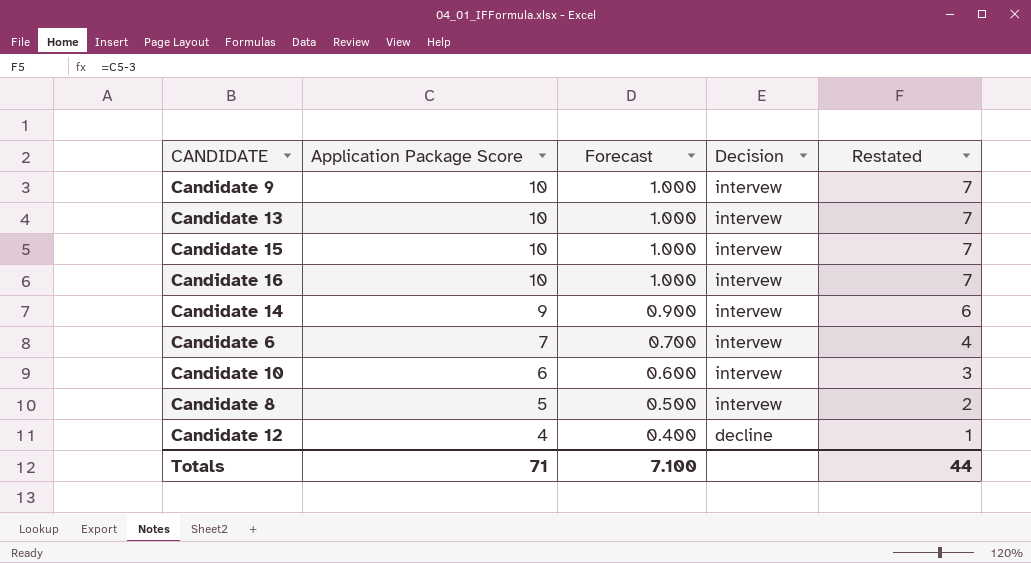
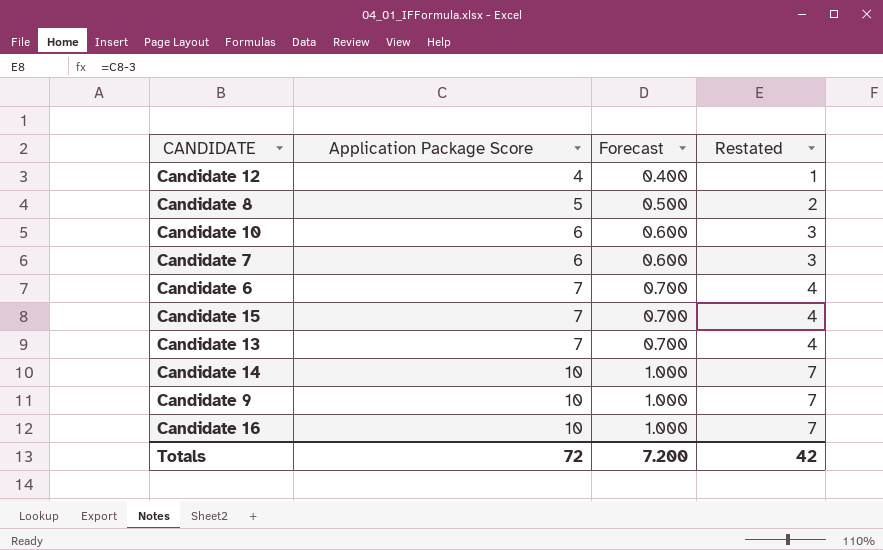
row order: Application Package Score descending -> Application Package Score ascending
column Decision | position: 4 -> none
row Candidate 7: none -> 6 | 0.600 | 3
Candidate 15 | Application Package Score: 10 -> 7
Candidate 15 | Forecast: 1.000 -> 0.700
Candidate 15 | Restated: 7 -> 4
Candidate 13 | Application Package Score: 10 -> 7
Candidate 13 | Forecast: 1.000 -> 0.700
Candidate 13 | Restated: 7 -> 4
Candidate 14 | Application Package Score: 9 -> 10
Candidate 14 | Forecast: 0.900 -> 1.000
Candidate 14 | Restated: 6 -> 7
Totals | Application Package Score: 71 -> 72
Totals | Forecast: 7.100 -> 7.200
Totals | Restated: 44 -> 42

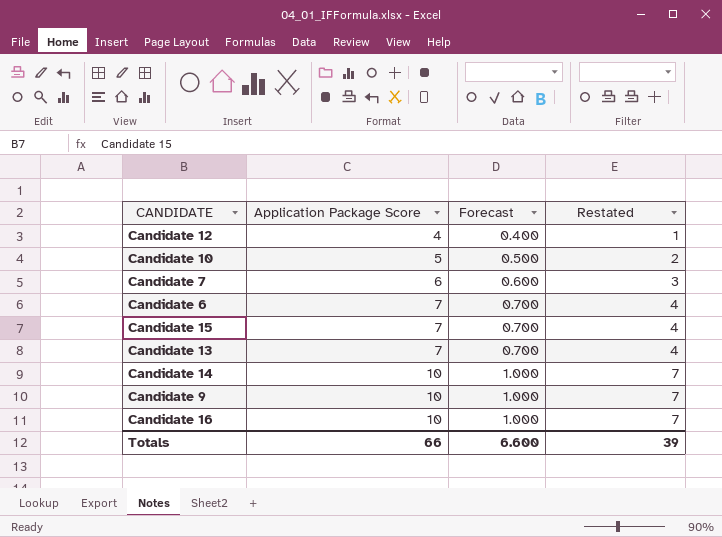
row Candidate 8: 5 | 0.500 | 2 -> none
Candidate 10 | Application Package Score: 6 -> 5
Candidate 10 | Forecast: 0.600 -> 0.500
Candidate 10 | Restated: 3 -> 2
Totals | Application Package Score: 72 -> 66
Totals | Forecast: 7.200 -> 6.600
Totals | Restated: 42 -> 39

